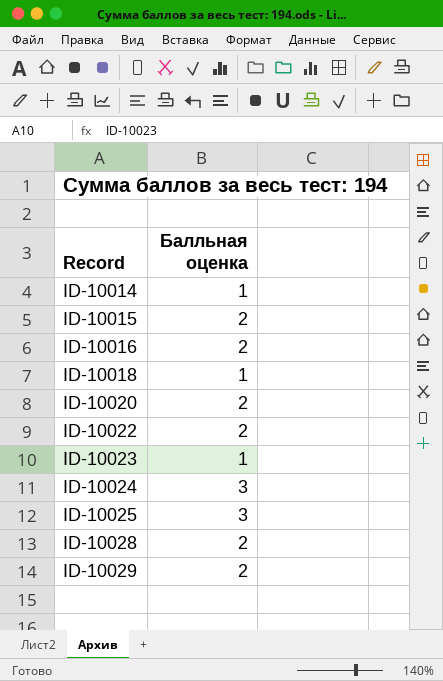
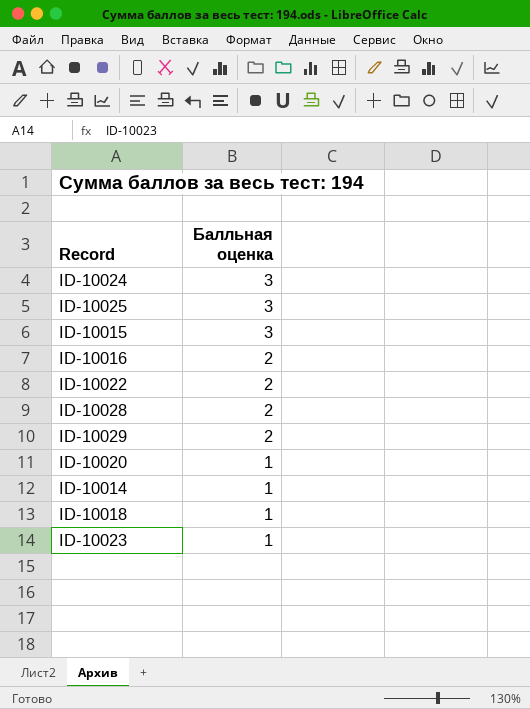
row order: Record ascending -> Балльная оценка descending
ID-10015 | Балльная оценка: 2 -> 3
ID-10020 | Балльная оценка: 2 -> 1

